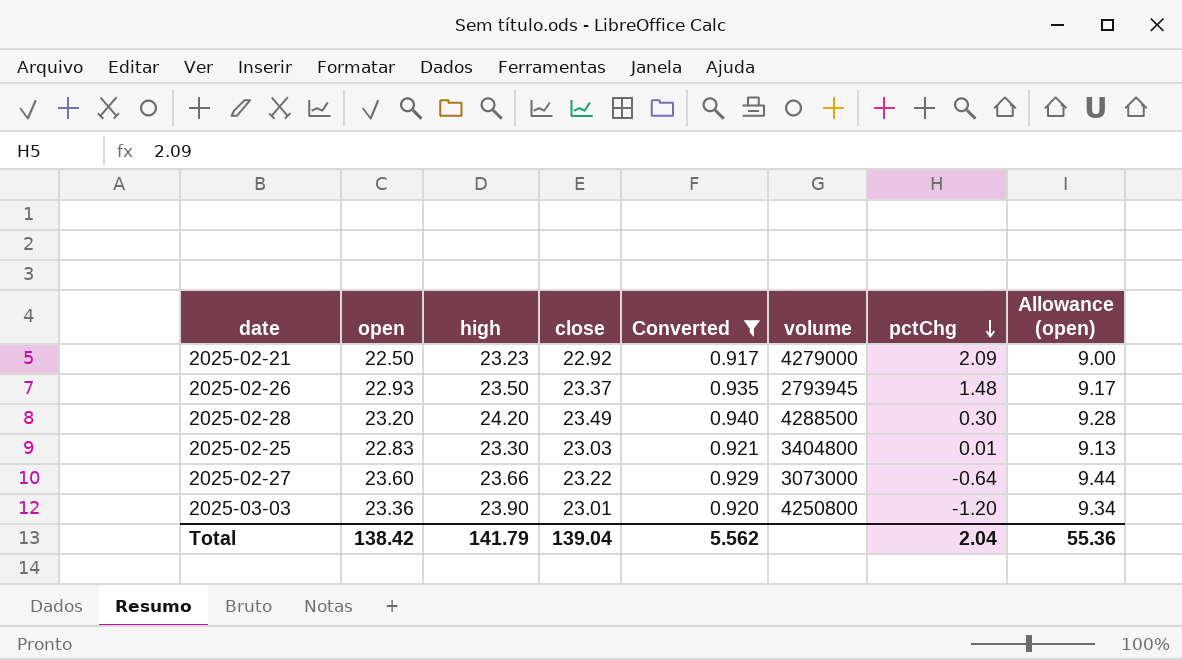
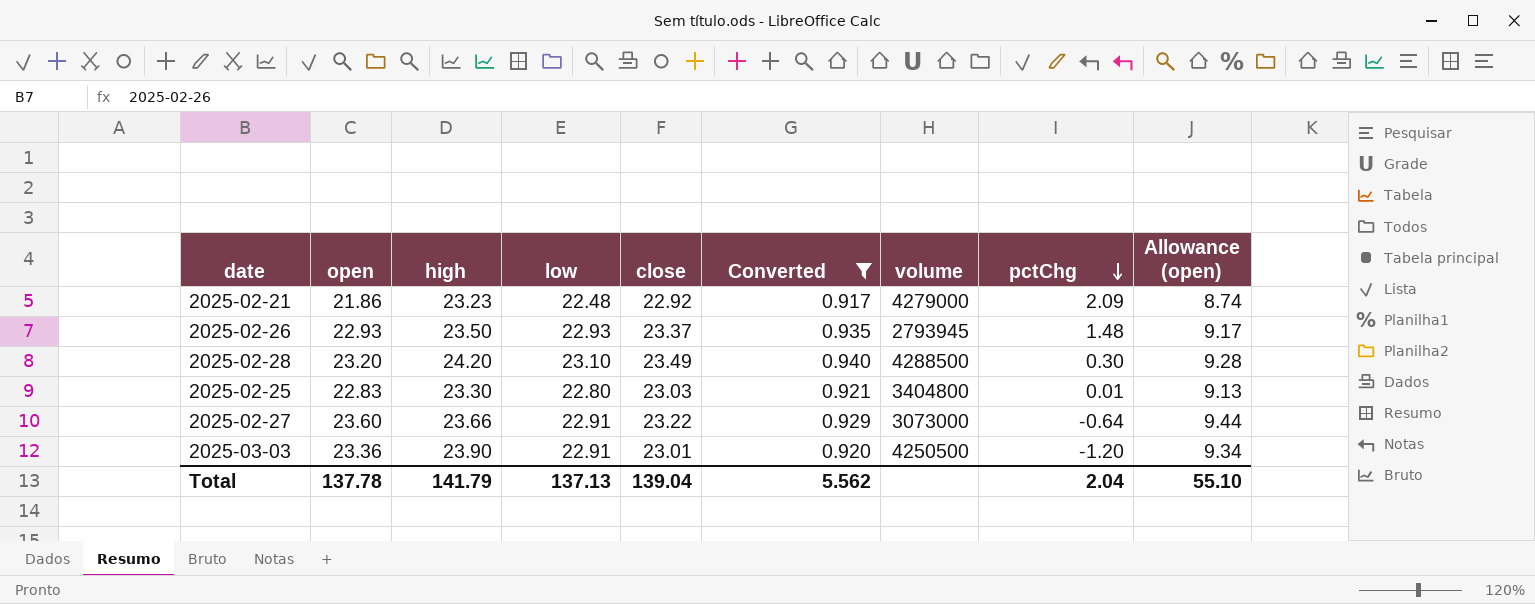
column low | position: none -> 4
2025-02-21 | open: 22.50 -> 21.86
2025-02-21 | Allowance (open): 9.00 -> 8.74
2025-03-03 | volume: 4250800 -> 4250500
Total | open: 138.42 -> 137.78
Total | Allowance (open): 55.36 -> 55.10

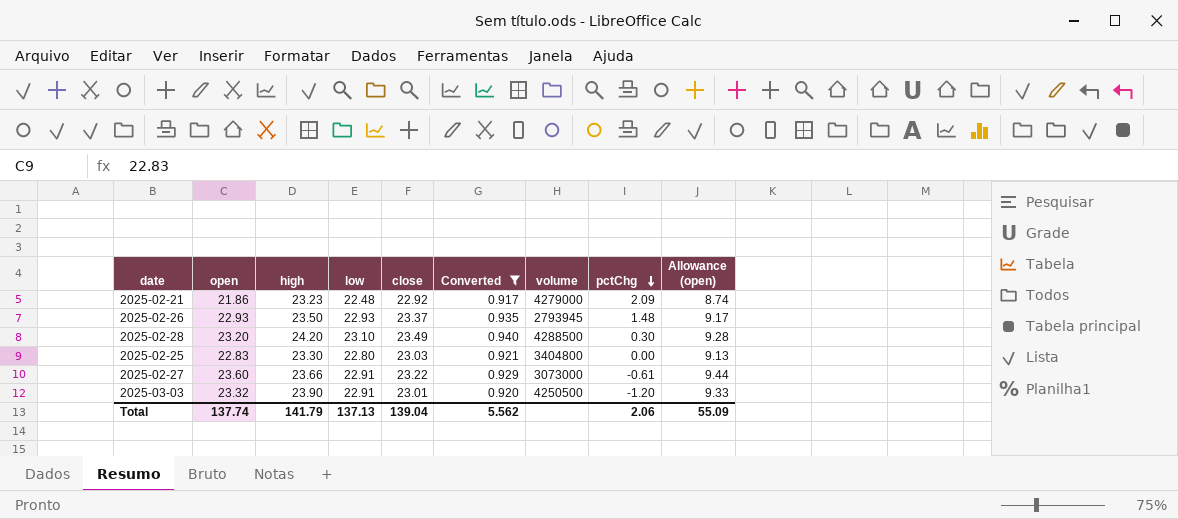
2025-02-25 | pctChg: 0.01 -> 0.00
2025-02-27 | pctChg: -0.64 -> -0.61
2025-03-03 | open: 23.36 -> 23.32
2025-03-03 | Allowance (open): 9.34 -> 9.33
Total | open: 137.78 -> 137.74
Total | pctChg: 2.04 -> 2.06
Total | Allowance (open): 55.10 -> 55.09

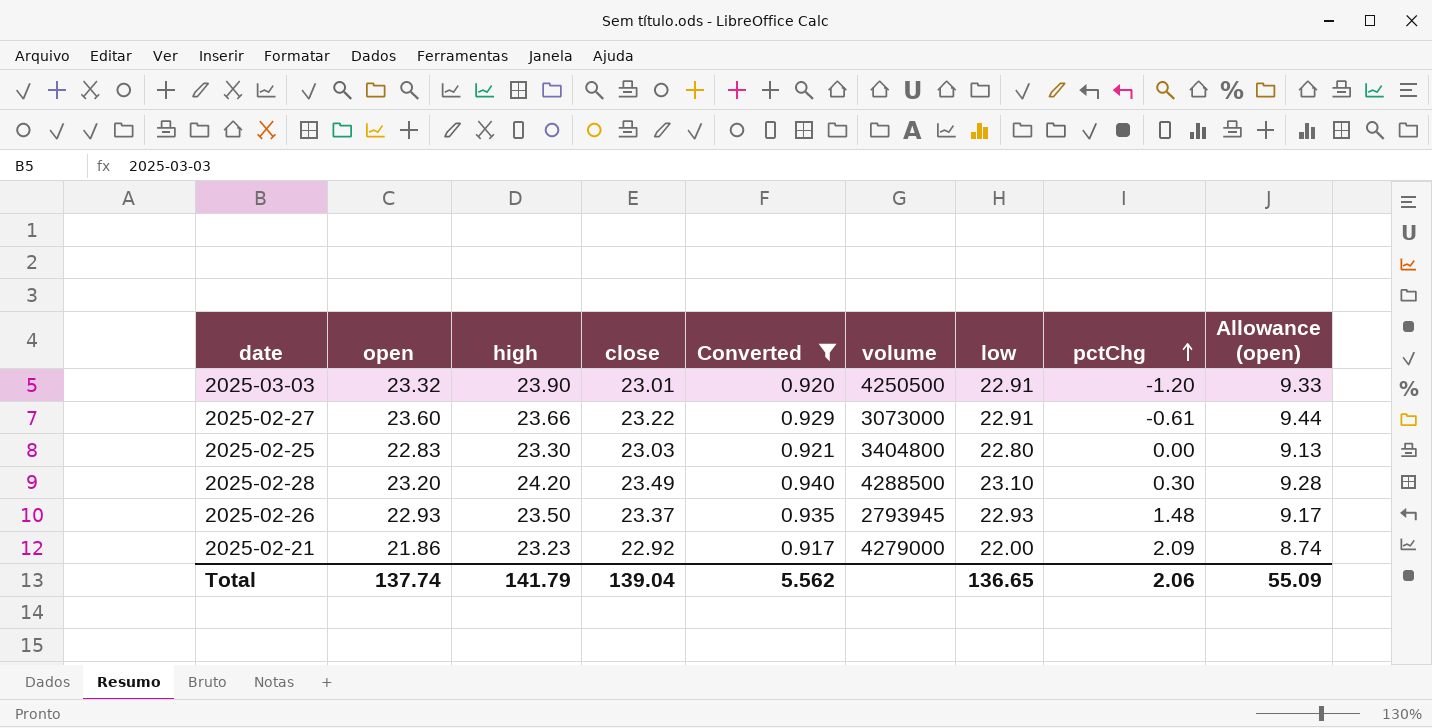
row order: pctChg descending -> pctChg ascending
column low | position: 4 -> 7
2025-02-21 | low: 22.48 -> 22.00
Total | low: 137.13 -> 136.65

